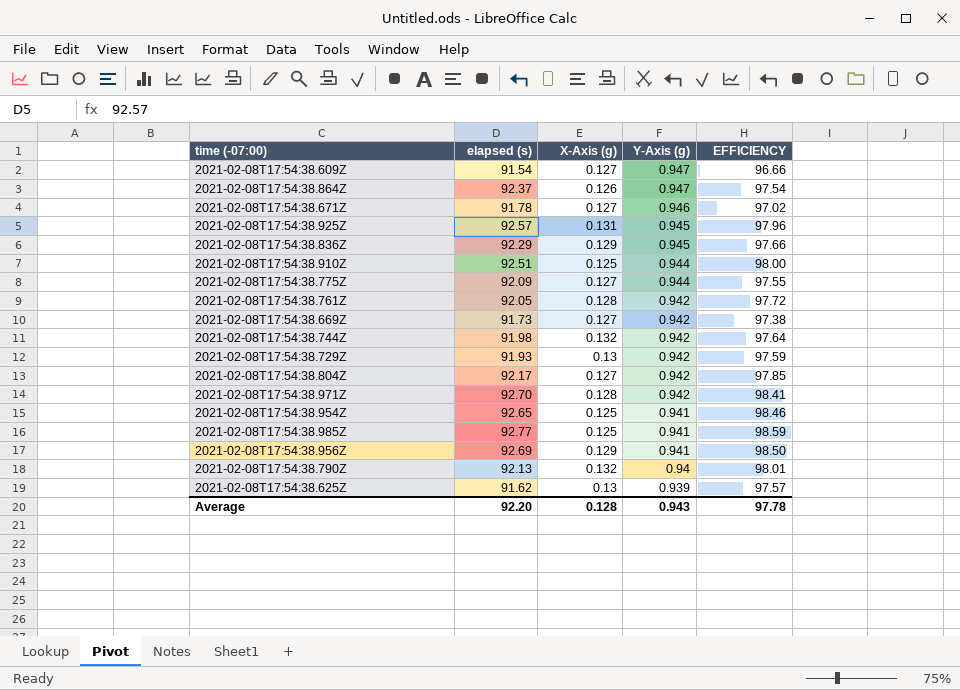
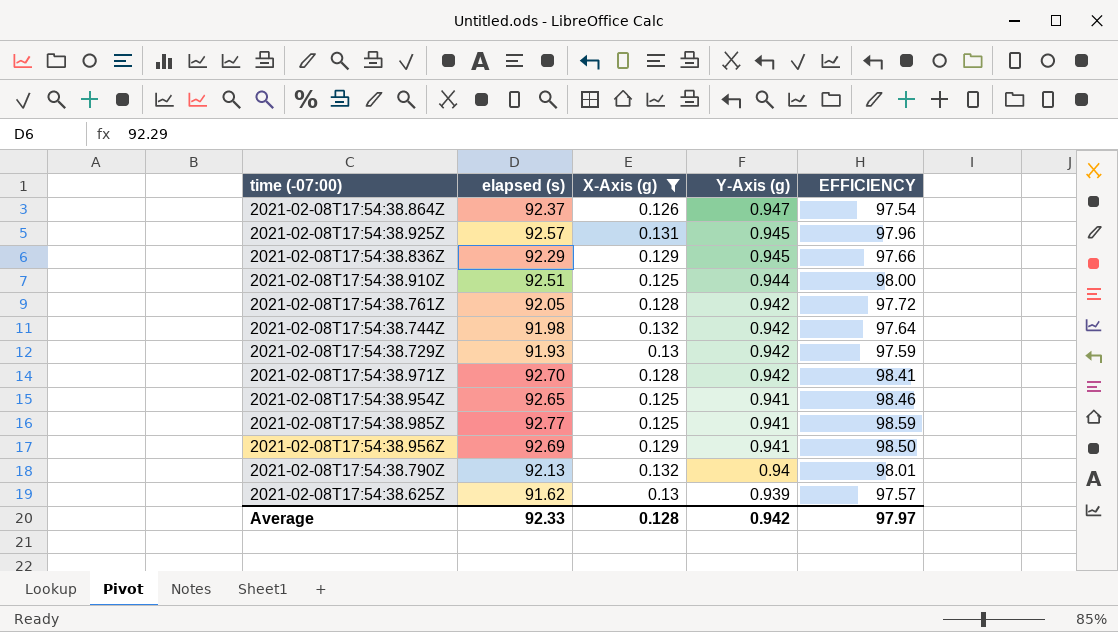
filter: none -> X-Axis (g) != 0.127
Average | elapsed (s): 92.20 -> 92.33
Average | Y-Axis (g): 0.943 -> 0.942
Average | EFFICIENCY: 97.78 -> 97.97

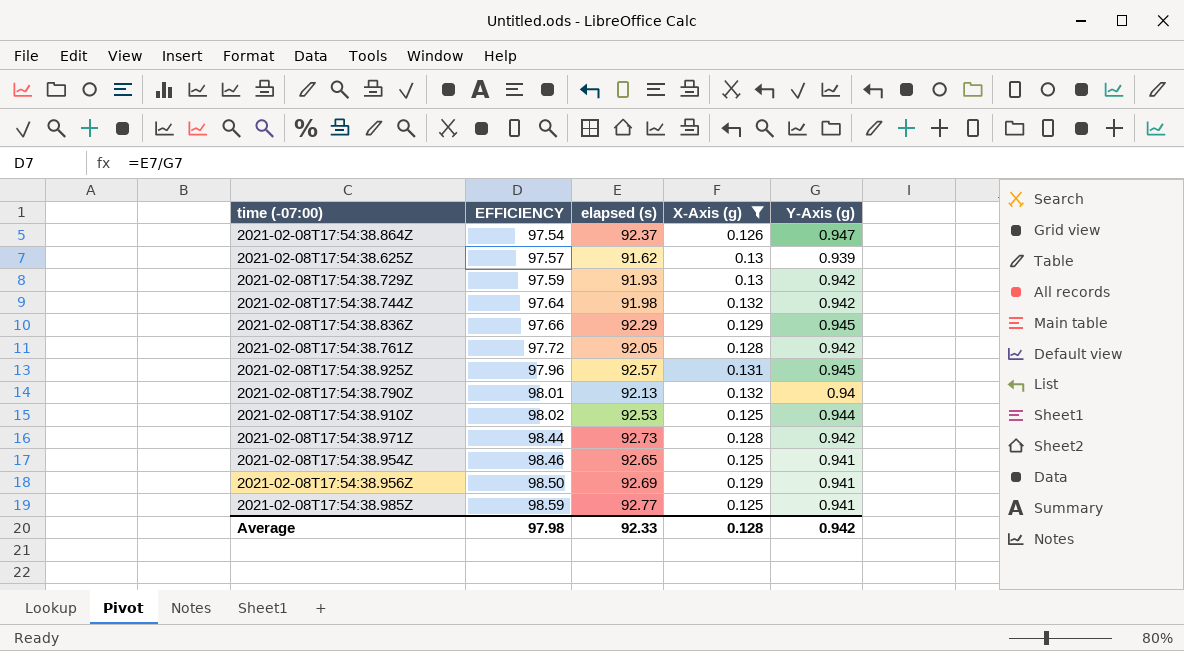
row order: Y-Axis (g) descending -> EFFICIENCY ascending
column EFFICIENCY | position: 5 -> 2
2021-02-08T17:54:38.910Z | EFFICIENCY: 98.00 -> 98.02
2021-02-08T17:54:38.910Z | elapsed (s): 92.51 -> 92.53
2021-02-08T17:54:38.971Z | EFFICIENCY: 98.41 -> 98.44
2021-02-08T17:54:38.971Z | elapsed (s): 92.70 -> 92.73
Average | EFFICIENCY: 97.97 -> 97.98

